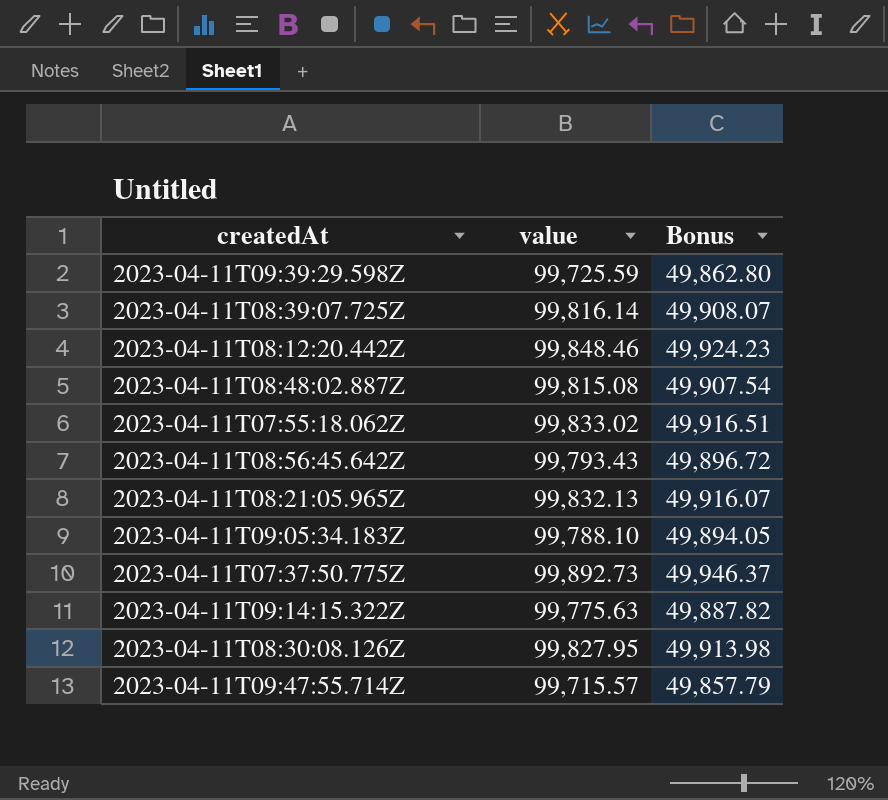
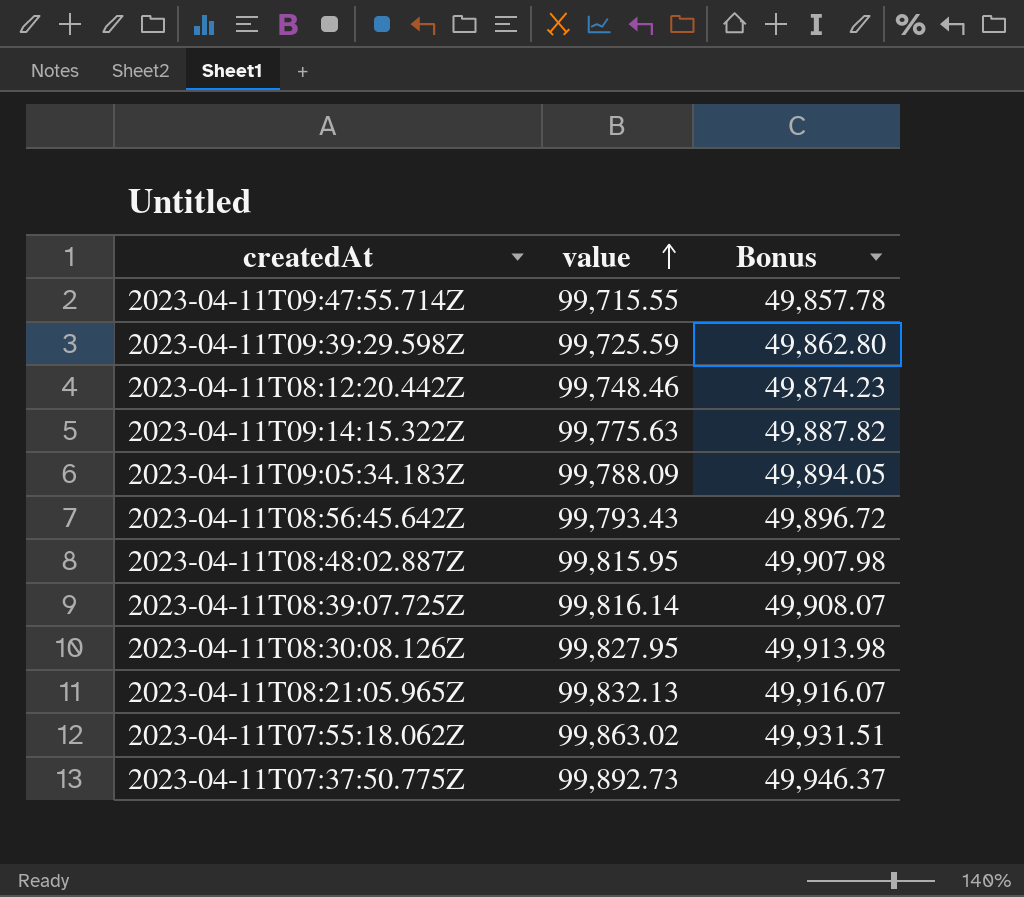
row order: none -> value ascending
2023-04-11T09:47:55.714Z | value: 99,715.57 -> 99,715.55
2023-04-11T09:47:55.714Z | Bonus: 49,857.79 -> 49,857.78
2023-04-11T08:12:20.442Z | value: 99,848.46 -> 99,748.46
2023-04-11T08:12:20.442Z | Bonus: 49,924.23 -> 49,874.23
2023-04-11T09:05:34.183Z | value: 99,788.10 -> 99,788.09
2023-04-11T08:48:02.887Z | value: 99,815.08 -> 99,815.95
2023-04-11T08:48:02.887Z | Bonus: 49,907.54 -> 49,907.98
2023-04-11T07:55:18.062Z | value: 99,833.02 -> 99,863.02
2023-04-11T07:55:18.062Z | Bonus: 49,916.51 -> 49,931.51

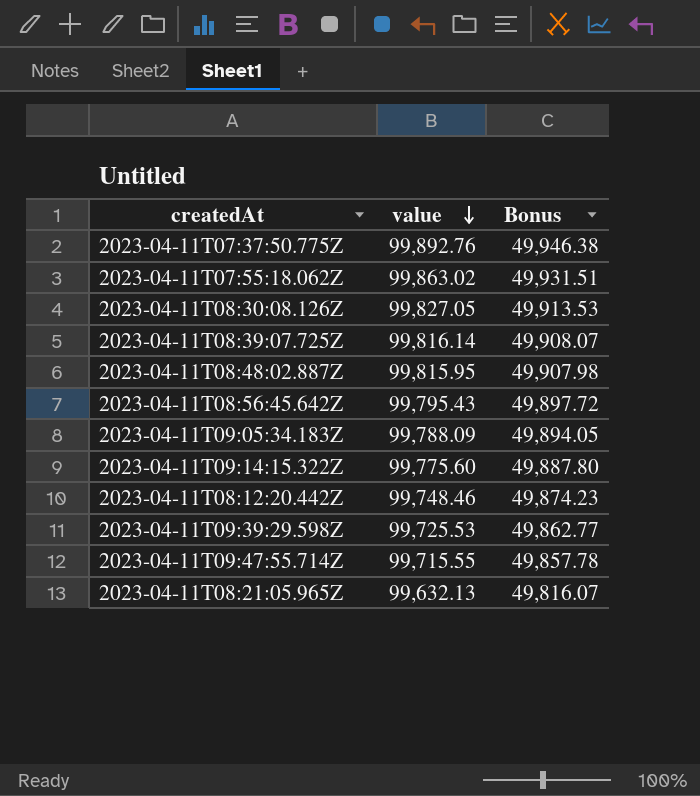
row order: value ascending -> value descending
2023-04-11T07:37:50.775Z | value: 99,892.73 -> 99,892.76
2023-04-11T07:37:50.775Z | Bonus: 49,946.37 -> 49,946.38
2023-04-11T08:30:08.126Z | value: 99,827.95 -> 99,827.05
2023-04-11T08:30:08.126Z | Bonus: 49,913.98 -> 49,913.53
2023-04-11T08:56:45.642Z | value: 99,793.43 -> 99,795.43
2023-04-11T08:56:45.642Z | Bonus: 49,896.72 -> 49,897.72
2023-04-11T09:14:15.322Z | value: 99,775.63 -> 99,775.60
2023-04-11T09:14:15.322Z | Bonus: 49,887.82 -> 49,887.80
2023-04-11T09:39:29.598Z | value: 99,725.59 -> 99,725.53
2023-04-11T09:39:29.598Z | Bonus: 49,862.80 -> 49,862.77
2023-04-11T08:21:05.965Z | value: 99,832.13 -> 99,632.13
2023-04-11T08:21:05.965Z | Bonus: 49,916.07 -> 49,816.07

